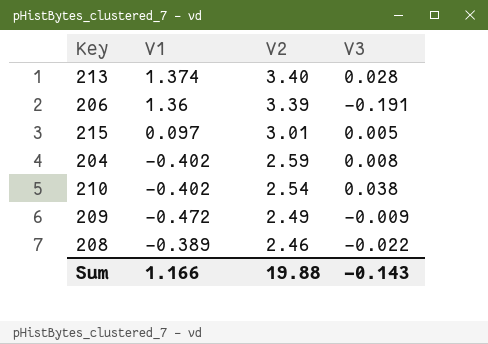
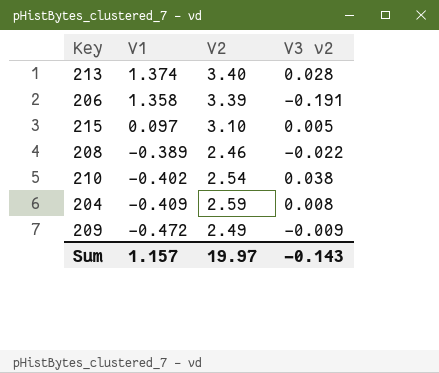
row order: V2 descending -> V1 descending
column name: V3 -> V3 v2
206 | V1: 1.36 -> 1.358
215 | V2: 3.01 -> 3.10
204 | V1: -0.402 -> -0.409
Sum | V1: 1.166 -> 1.157
Sum | V2: 19.88 -> 19.97

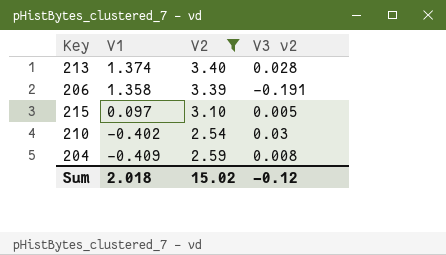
filter: none -> V2 >= 2.54
210 | V3 v2: 0.038 -> 0.03
Sum | V1: 1.157 -> 2.018
Sum | V2: 19.97 -> 15.02
Sum | V3 v2: -0.143 -> -0.12

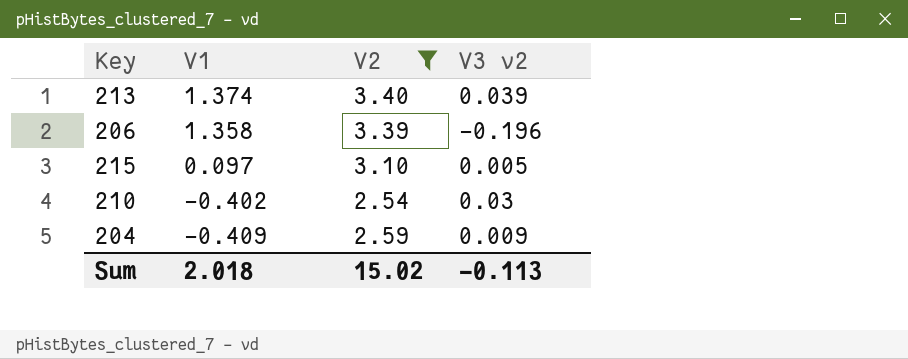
213 | V3 v2: 0.028 -> 0.039
206 | V3 v2: -0.191 -> -0.196
204 | V3 v2: 0.008 -> 0.009
Sum | V3 v2: -0.12 -> -0.113

